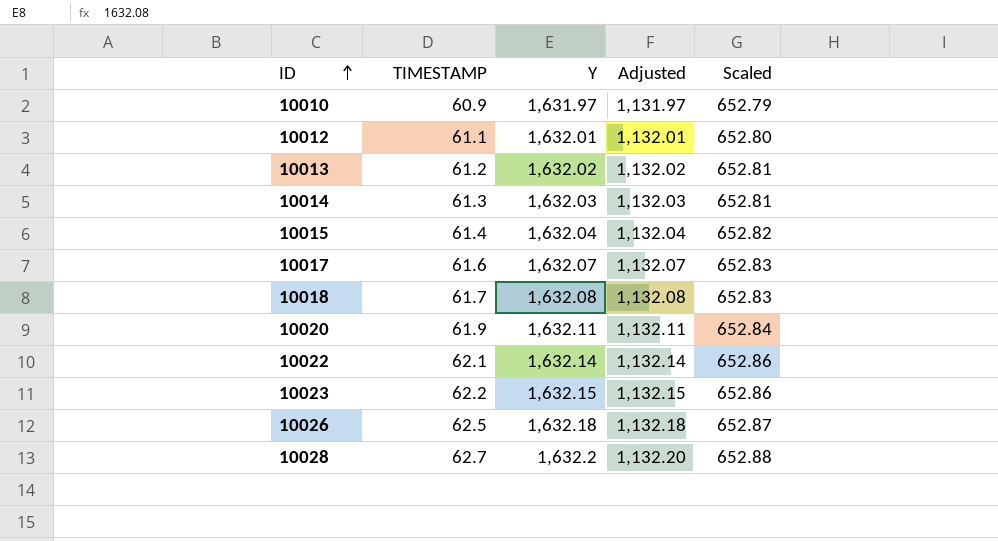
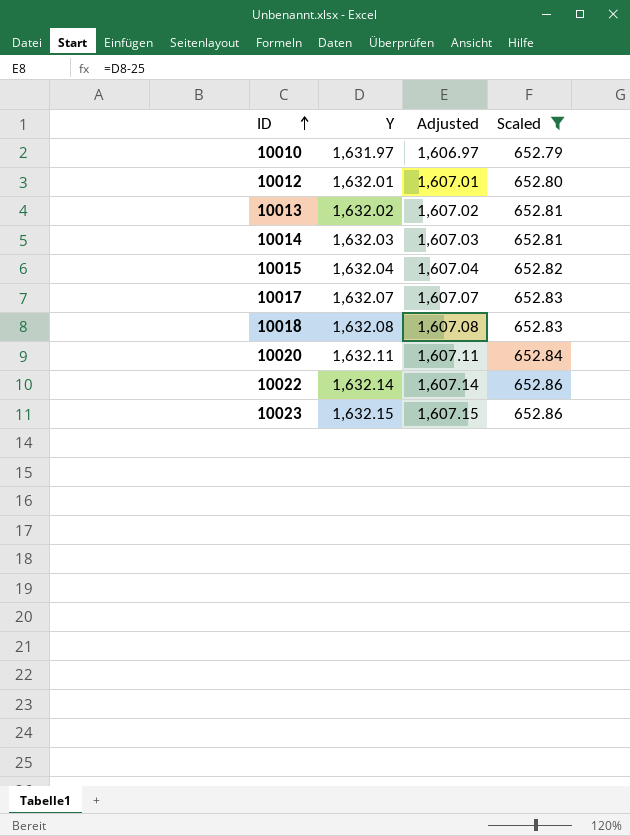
filter: none -> Scaled <= 652.86
column TIMESTAMP | position: 2 -> none
column Adjusted | formula: [Y] - 500 -> [Y] - 25

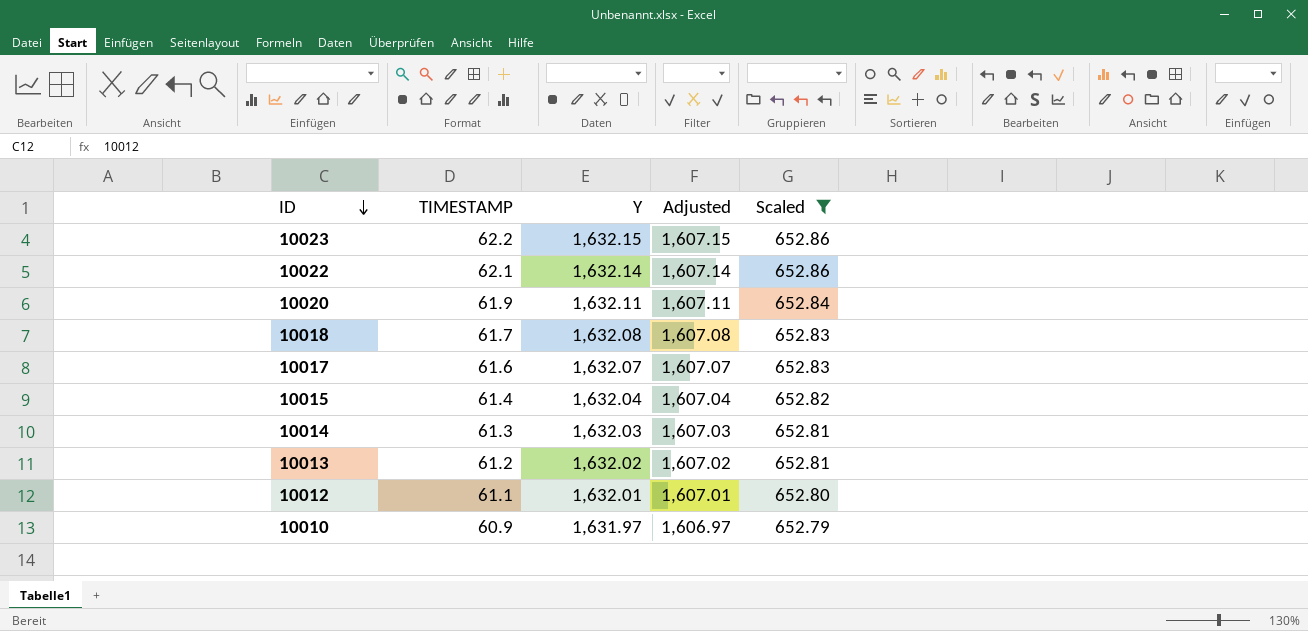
row order: ID ascending -> ID descending
column TIMESTAMP | position: none -> 2

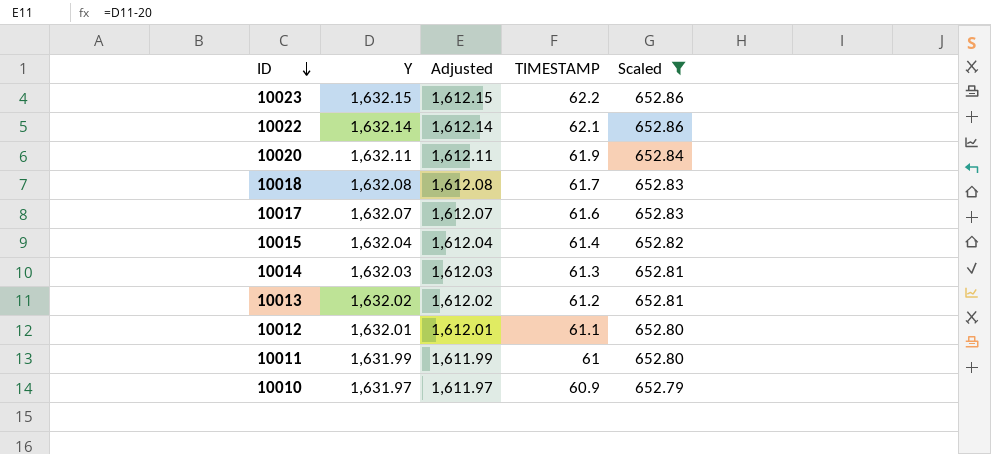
column Adjusted | formula: [Y] - 25 -> [Y] - 20
column TIMESTAMP | position: 2 -> 4
row 10011: none -> 1,631.99 | 1,611.99 | 61 | 652.80

